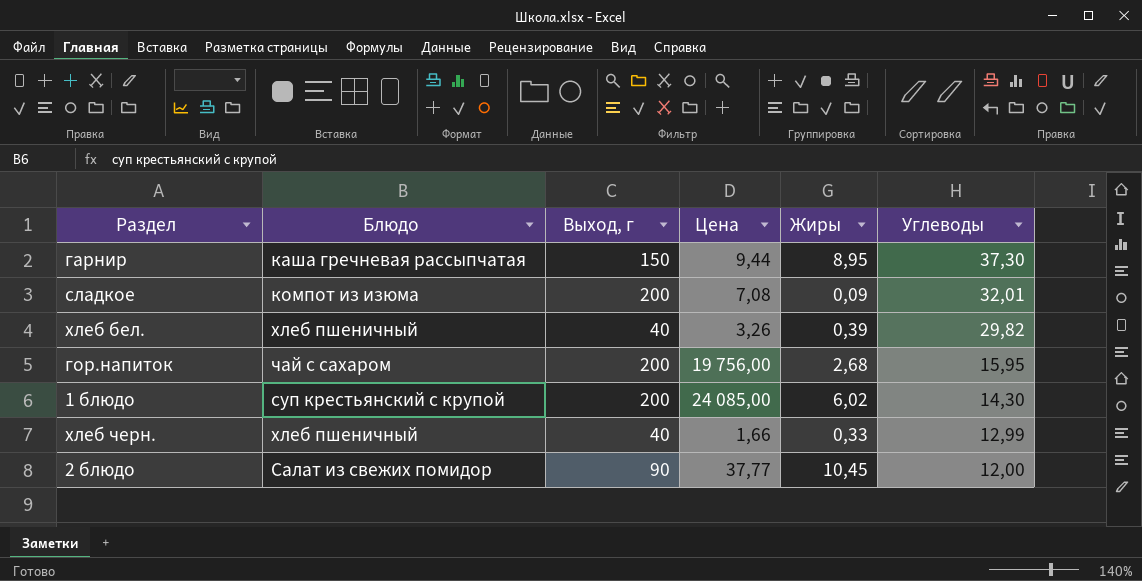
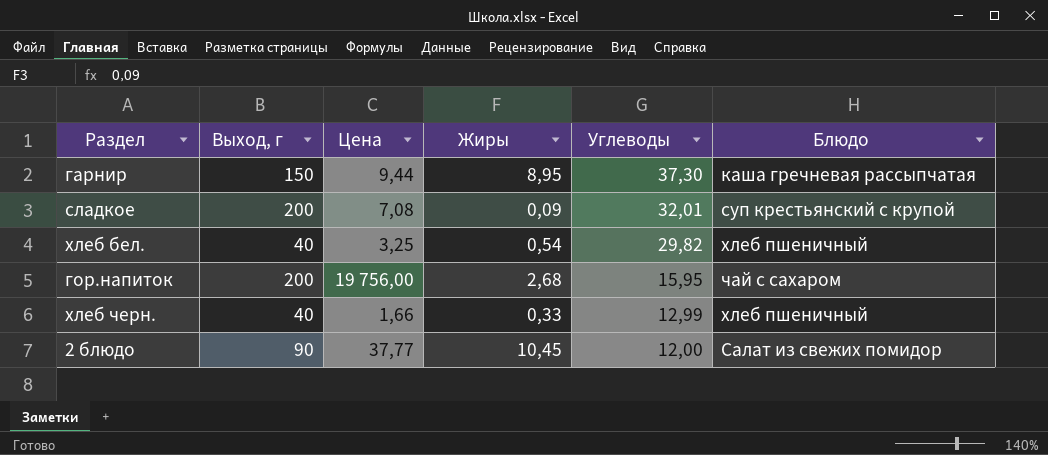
column Блюдо | position: 2 -> 6
row 1 блюдо: суп крестьянский с крупой | 200 | 24 085,00 | 6,02 | 14,30 -> none
сладкое | Блюдо: компот из изюма -> суп крестьянский с крупой
хлеб бел. | Цена: 3,26 -> 3,25
хлеб бел. | Жиры: 0,39 -> 0,54

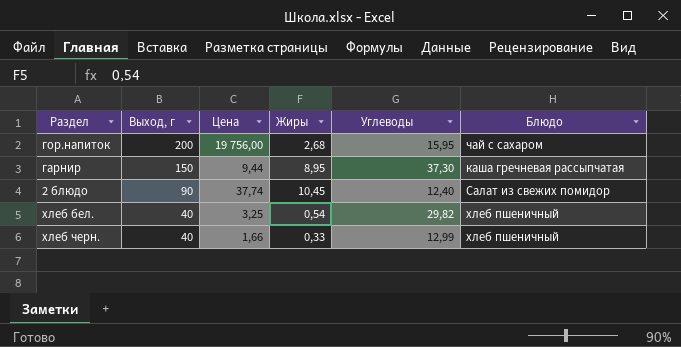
row order: Углеводы descending -> Выход, г descending
row сладкое: 200 | 7,08 | 0,09 | 32,01 | суп крестьянский с крупой -> none
2 блюдо | Цена: 37,77 -> 37,74
2 блюдо | Углеводы: 12,00 -> 12,40

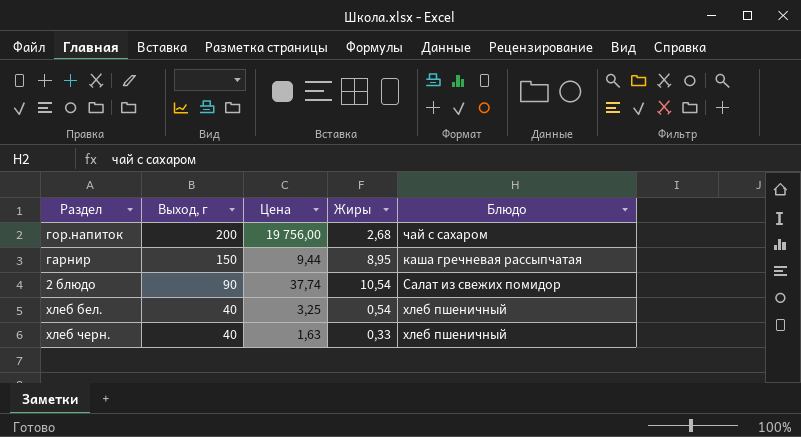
column Углеводы | position: 5 -> none
2 блюдо | Жиры: 10,45 -> 10,54
хлеб черн. | Цена: 1,66 -> 1,63

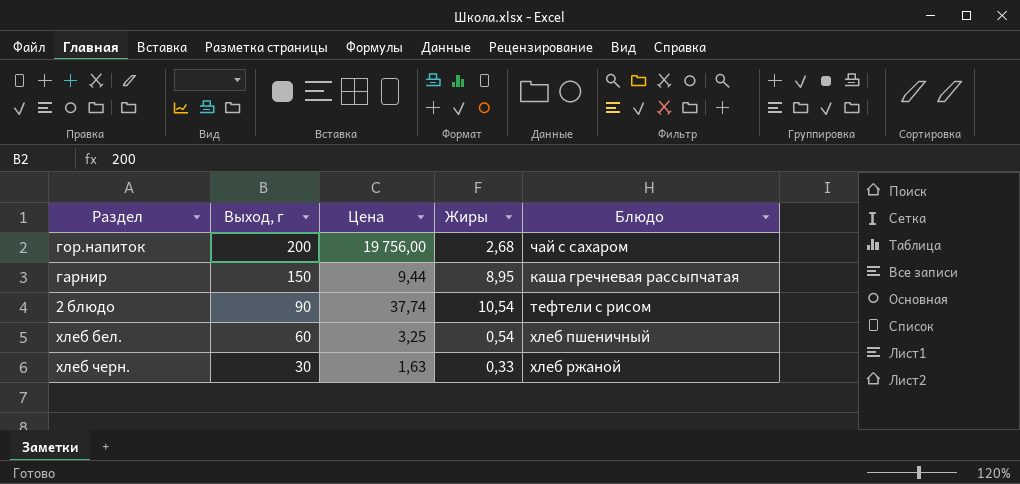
2 блюдо | Блюдо: Салат из свежих помидор -> тефтели с рисом
хлеб бел. | Выход, г: 40 -> 60
хлеб черн. | Выход, г: 40 -> 30
хлеб черн. | Блюдо: хлеб пшеничный -> хлеб ржаной

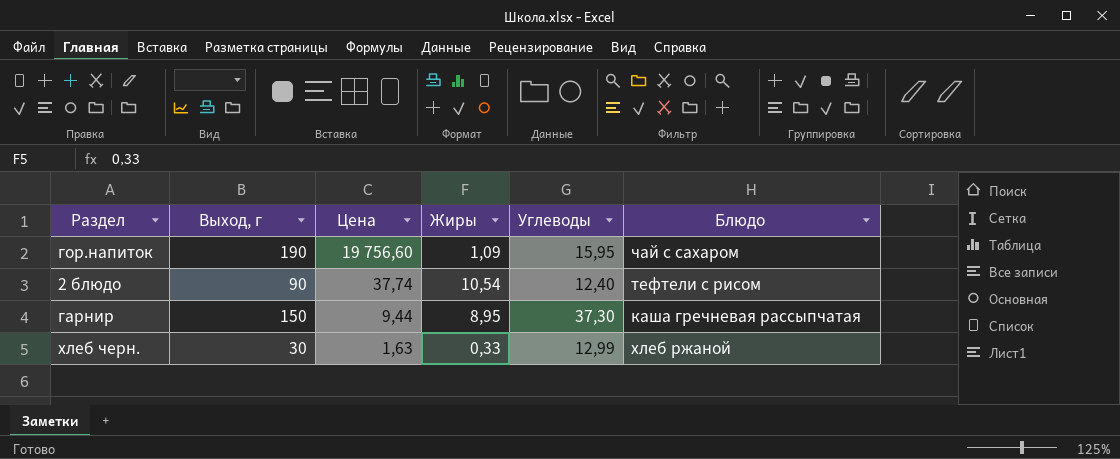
row order: Выход, г descending -> Цена descending
column Углеводы | position: none -> 5
row хлеб бел.: 60 | 3,25 | 0,54 | хлеб пшеничный -> none
гор.напиток | Выход, г: 200 -> 190
гор.напиток | Цена: 19 756,00 -> 19 756,60
гор.напиток | Жиры: 2,68 -> 1,09

